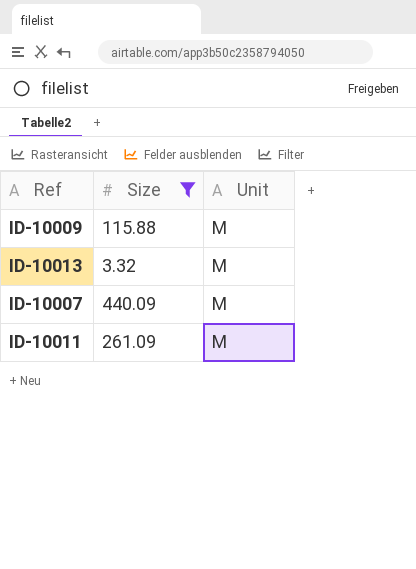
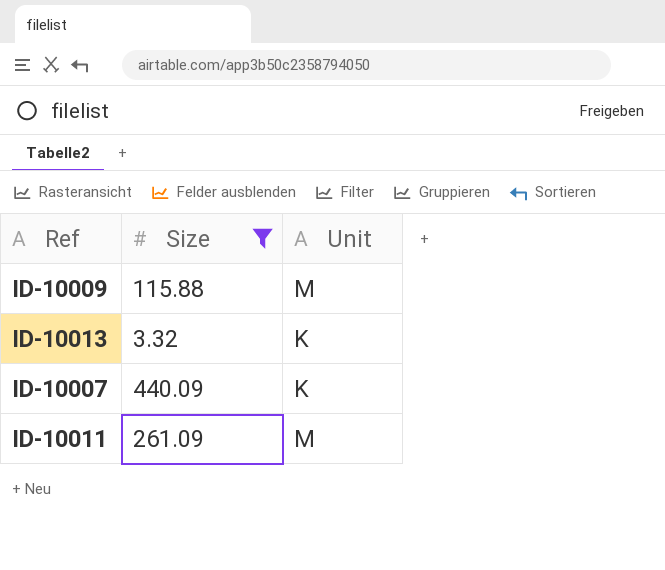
ID-10013 | Unit: M -> K
ID-10007 | Unit: M -> K

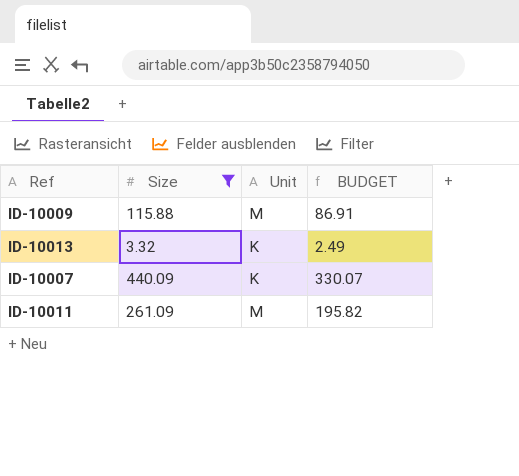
column BUDGET | formula: none -> [Size] * 0.75

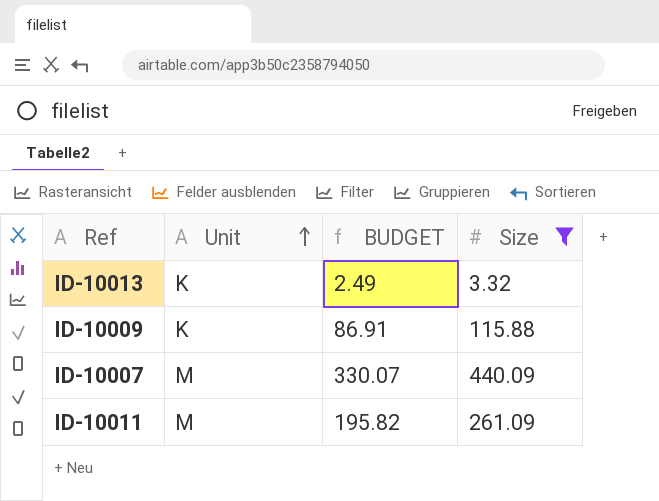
row order: none -> Unit ascending
column Size | position: 2 -> 4
ID-10009 | Unit: M -> K
ID-10007 | Unit: K -> M

